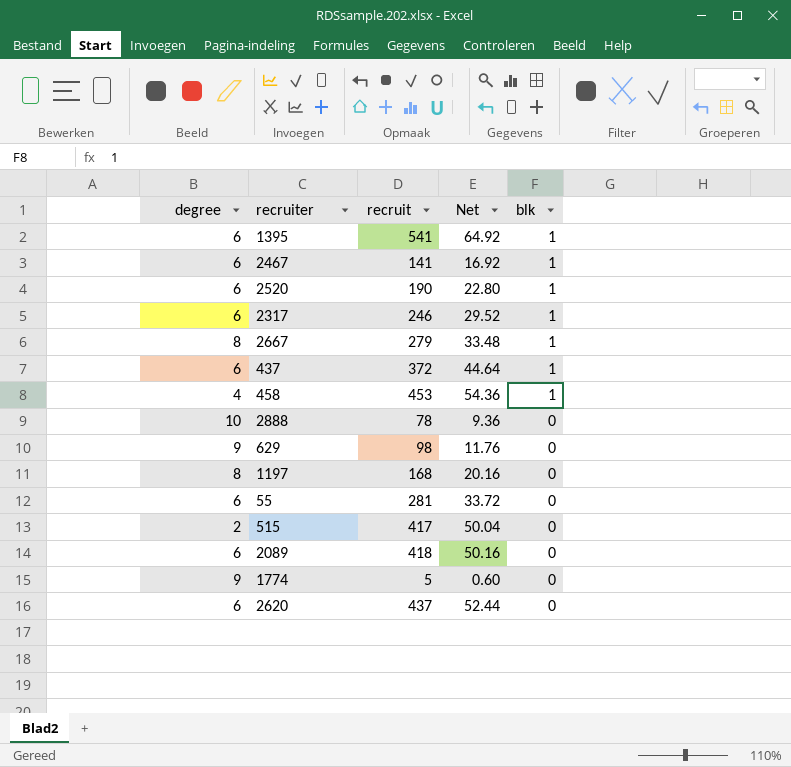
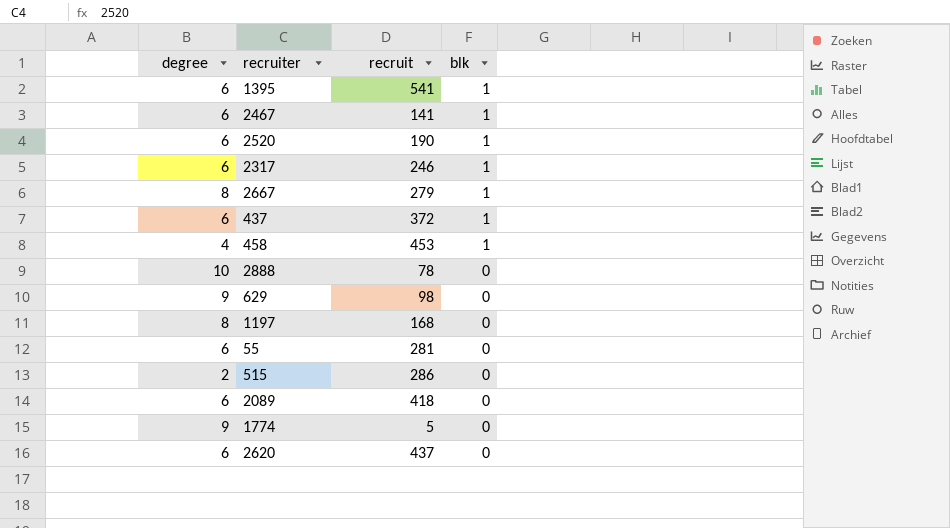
column Net | formula: [recruit] * 0.12 -> none
515 | recruit: 417 -> 286

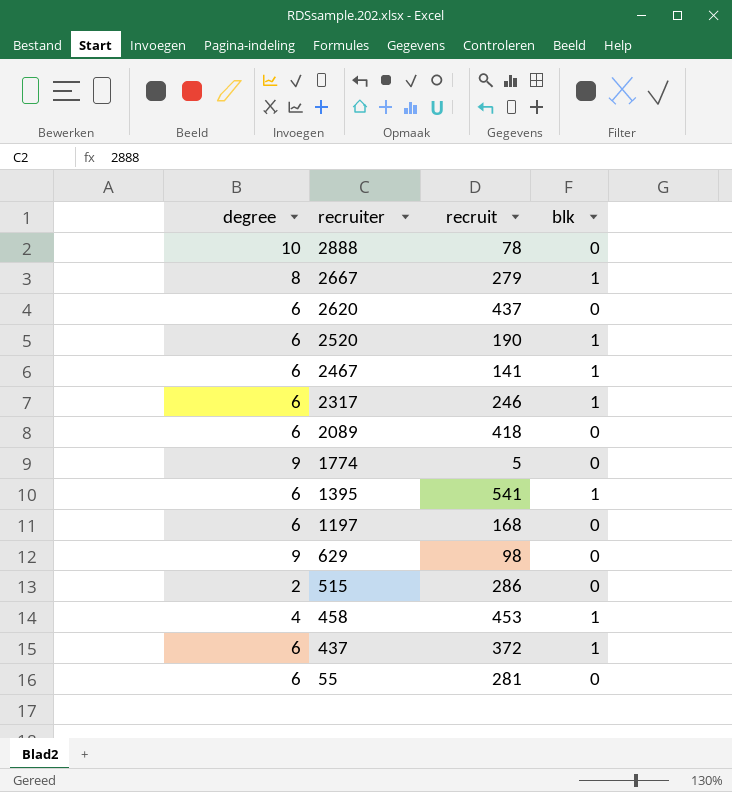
row order: blk descending -> recruiter descending
1197 | degree: 8 -> 6

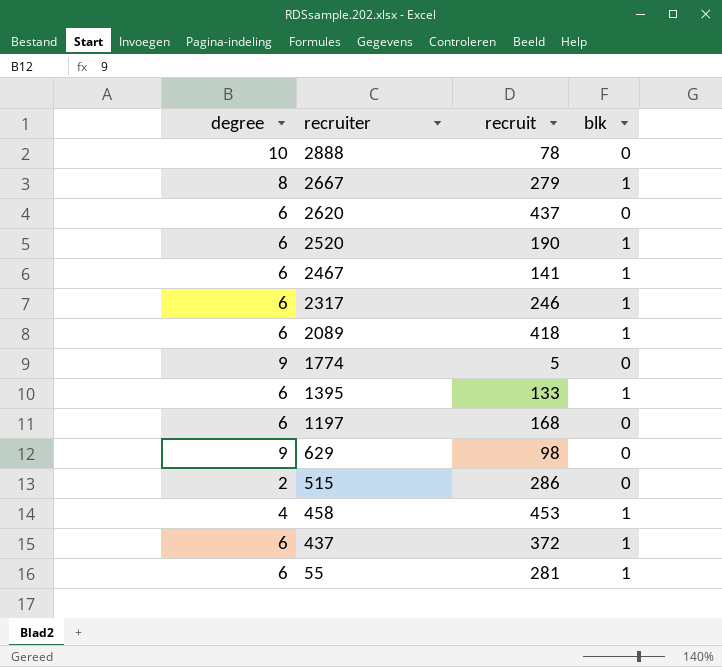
2089 | blk: 0 -> 1
1395 | recruit: 541 -> 133
55 | blk: 0 -> 1

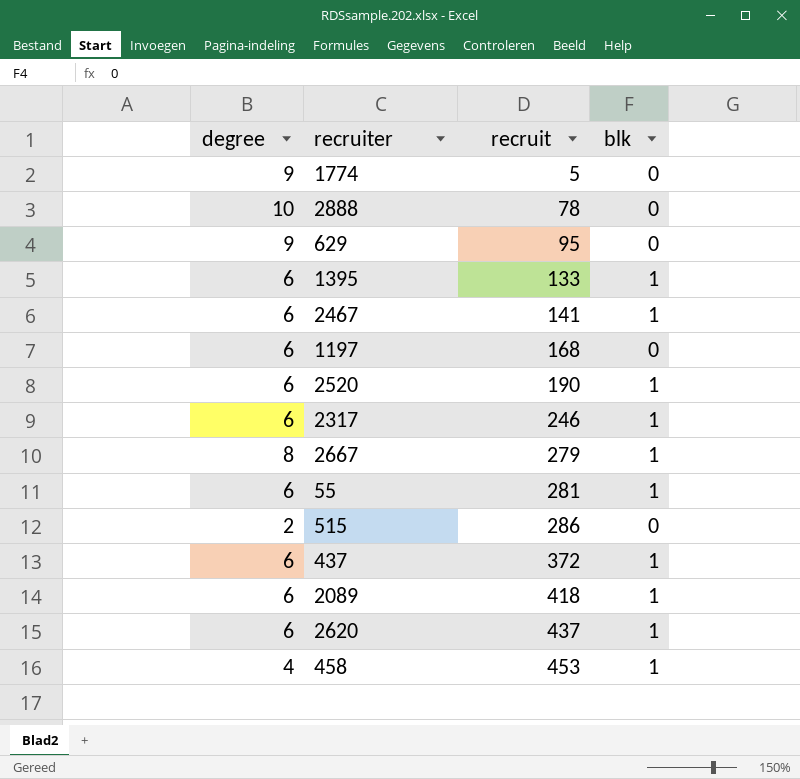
row order: recruiter descending -> recruit ascending
629 | recruit: 98 -> 95
2620 | blk: 0 -> 1

